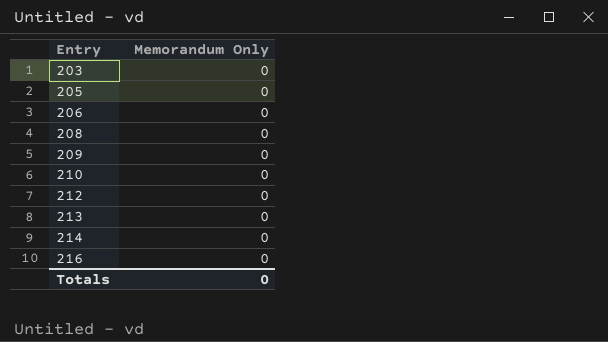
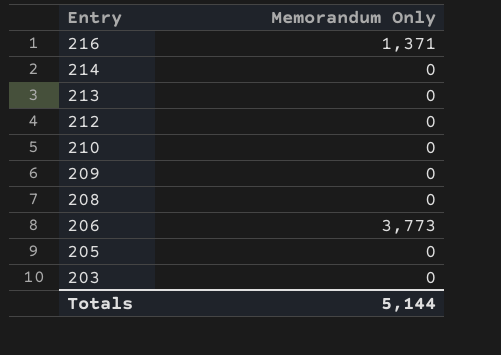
row order: Entry ascending -> Entry descending
216 | Memorandum Only: 0 -> 1,371
206 | Memorandum Only: 0 -> 3,773
Totals | Memorandum Only: 0 -> 5,144

